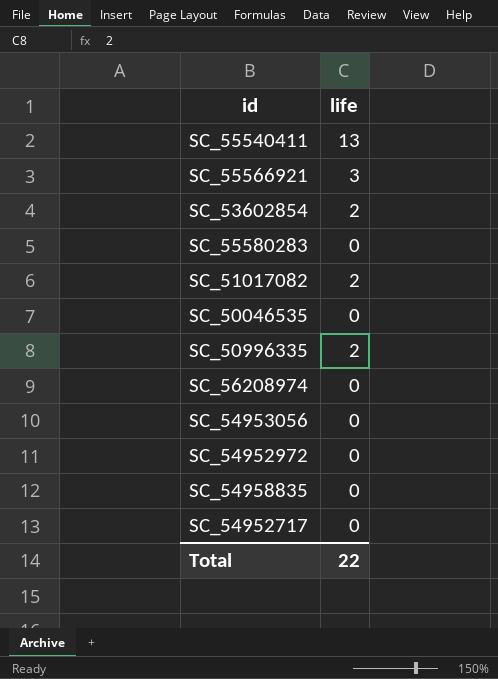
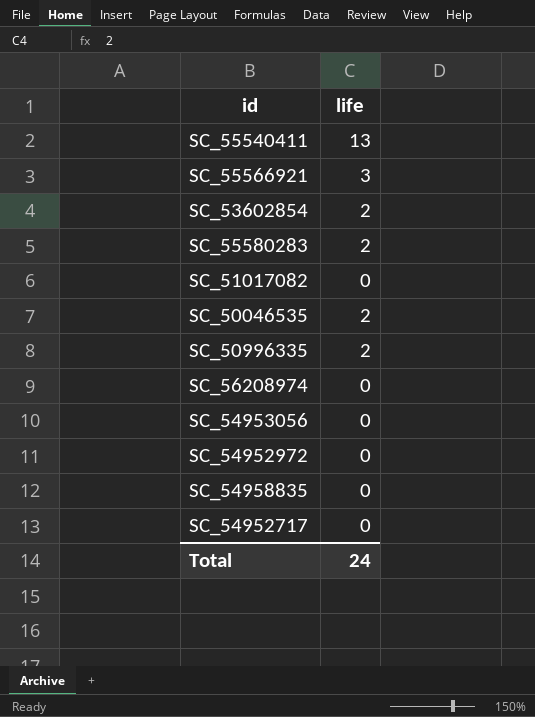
SC_55580283 | life: 0 -> 2
SC_51017082 | life: 2 -> 0
SC_50046535 | life: 0 -> 2
Total | life: 22 -> 24

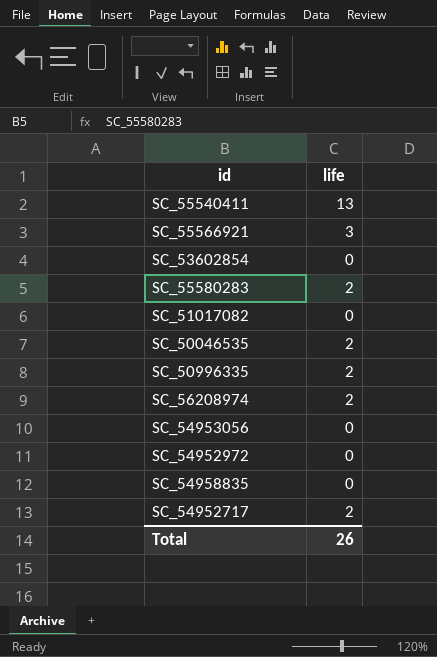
SC_53602854 | life: 2 -> 0
SC_56208974 | life: 0 -> 2
SC_54952717 | life: 0 -> 2
Total | life: 24 -> 26

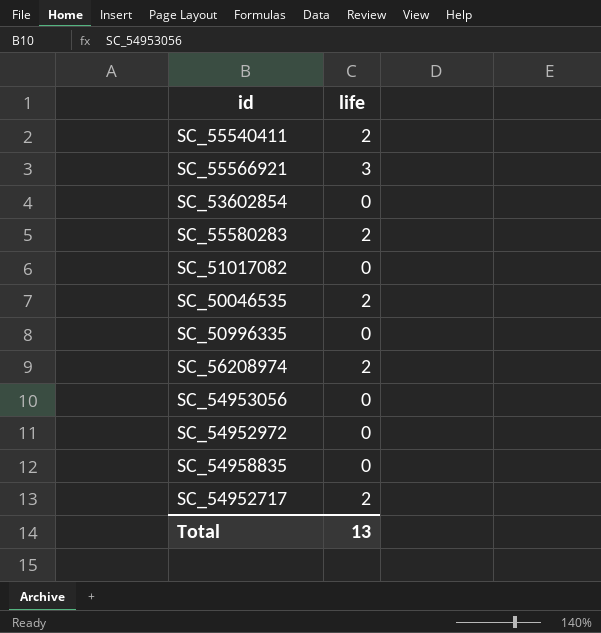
SC_55540411 | life: 13 -> 2
SC_50996335 | life: 2 -> 0
Total | life: 26 -> 13

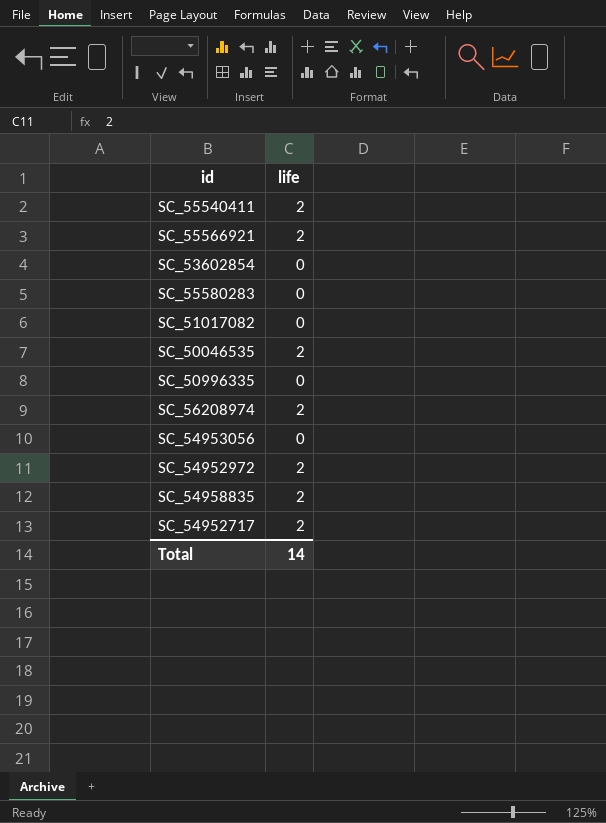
SC_55566921 | life: 3 -> 2
SC_55580283 | life: 2 -> 0
SC_54952972 | life: 0 -> 2
SC_54958835 | life: 0 -> 2
Total | life: 13 -> 14

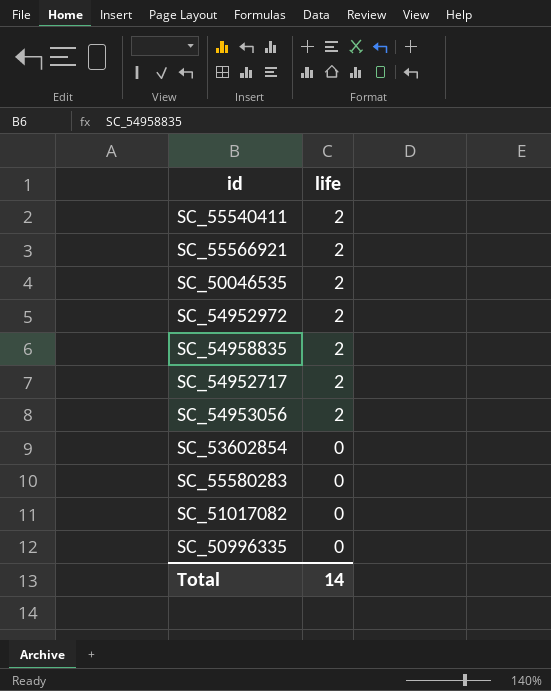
row order: none -> life descending
row SC_56208974: 2 -> none
SC_54953056 | life: 0 -> 2

